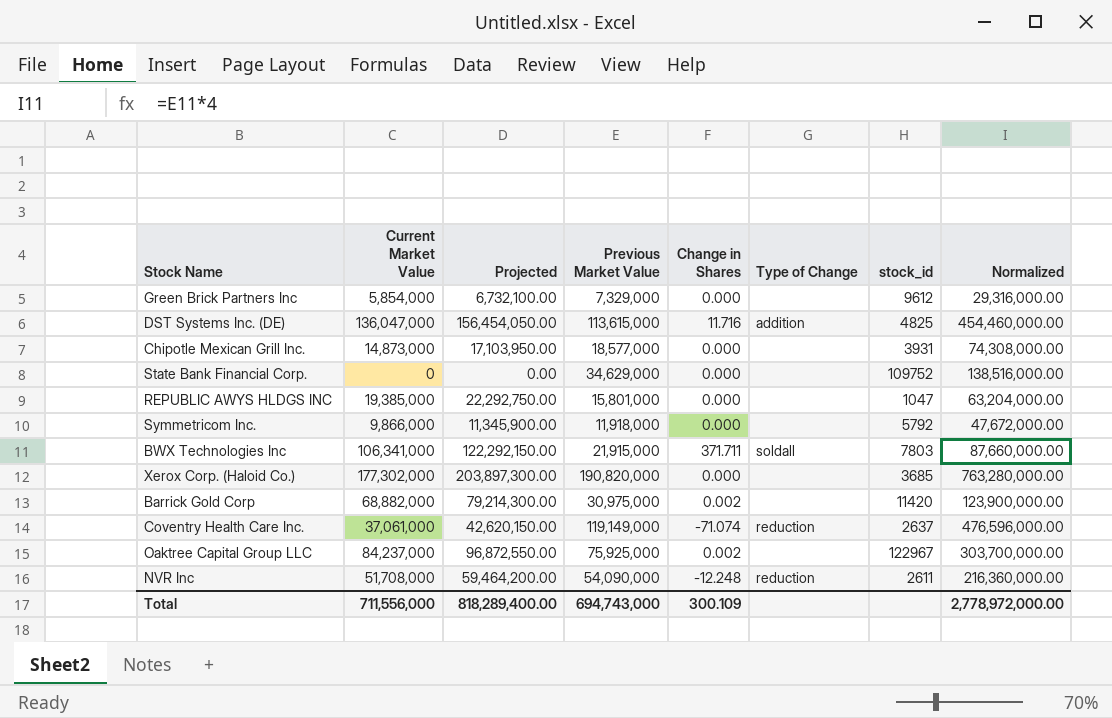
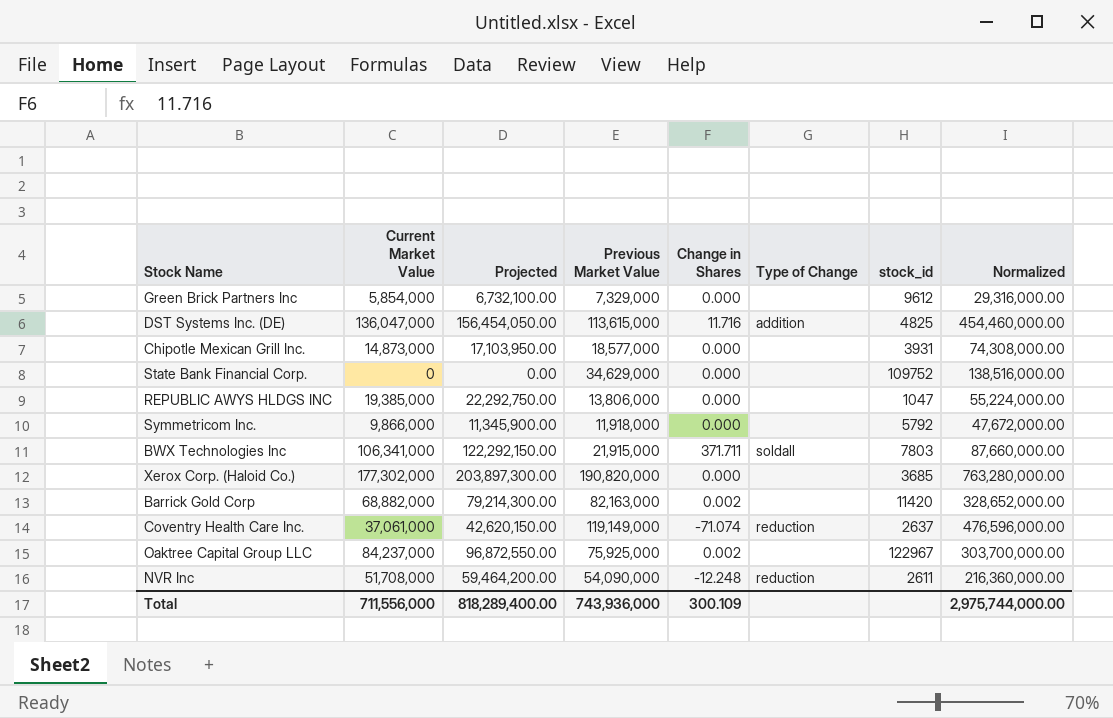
REPUBLIC AWYS HLDGS INC | Previous Market Value: 15,801,000 -> 13,806,000
REPUBLIC AWYS HLDGS INC | Normalized: 63,204,000.00 -> 55,224,000.00
Barrick Gold Corp | Previous Market Value: 30,975,000 -> 82,163,000
Barrick Gold Corp | Normalized: 123,900,000.00 -> 328,652,000.00
Total | Previous Market Value: 694,743,000 -> 743,936,000
Total | Normalized: 2,778,972,000.00 -> 2,975,744,000.00

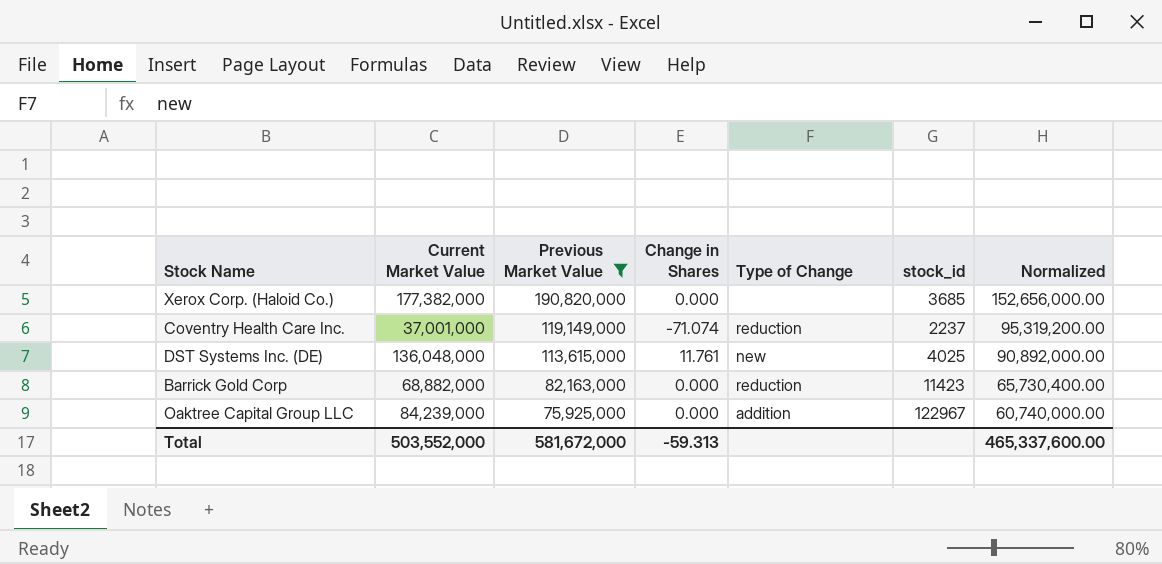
filter: none -> Previous Market Value >= 75,925,000
row order: none -> Previous Market Value descending
column Projected | formula: [Current Market Value] * 1.15 -> none
column Normalized | formula: [Previous Market Value] * 4 -> [Previous Market Value] * 0.8
Xerox Corp. (Haloid Co.) | Current Market Value: 177,302,000 -> 177,382,000
Coventry Health Care Inc. | Current Market Value: 37,061,000 -> 37,001,000
Coventry Health Care Inc. | stock_id: 2637 -> 2237
DST Systems Inc. (DE) | Current Market Value: 136,047,000 -> 136,048,000
DST Systems Inc. (DE) | Change in Shares: 11.716 -> 11.761
DST Systems Inc. (DE) | Type of Change: addition -> new
DST Systems Inc. (DE) | stock_id: 4825 -> 4025
Barrick Gold Corp | Change in Shares: 0.002 -> 0.000
Barrick Gold Corp | Type of Change: none -> reduction
Barrick Gold Corp | stock_id: 11420 -> 11423
Oaktree Capital Group LLC | Current Market Value: 84,237,000 -> 84,239,000
Oaktree Capital Group LLC | Change in Shares: 0.002 -> 0.000
Oaktree Capital Group LLC | Type of Change: none -> addition
Total | Current Market Value: 711,556,000 -> 503,552,000
Total | Previous Market Value: 743,936,000 -> 581,672,000
Total | Change in Shares: 300.109 -> -59.313
Total | Normalized: 2,975,744,000.00 -> 465,337,600.00

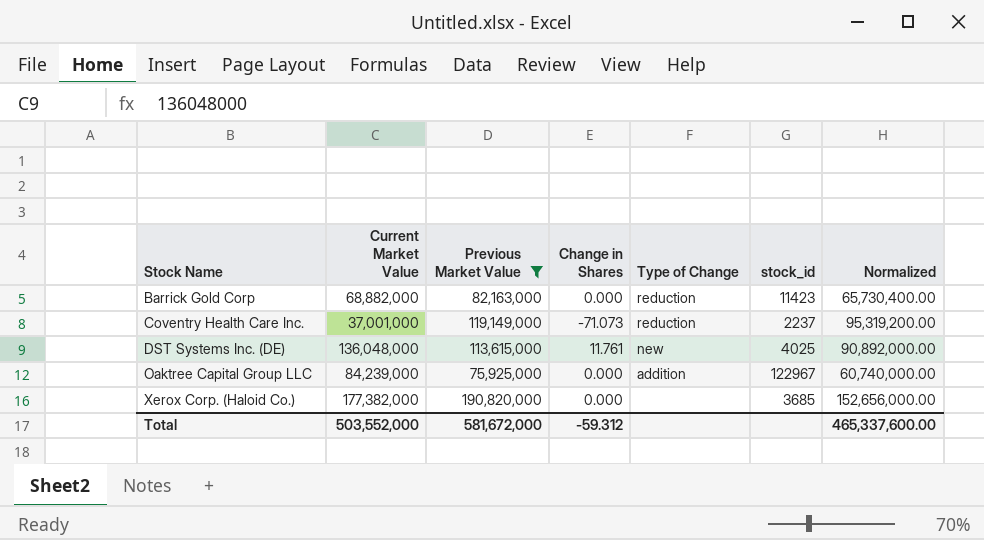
row order: Previous Market Value descending -> Stock Name ascending
Coventry Health Care Inc. | Change in Shares: -71.074 -> -71.073
Total | Change in Shares: -59.313 -> -59.312

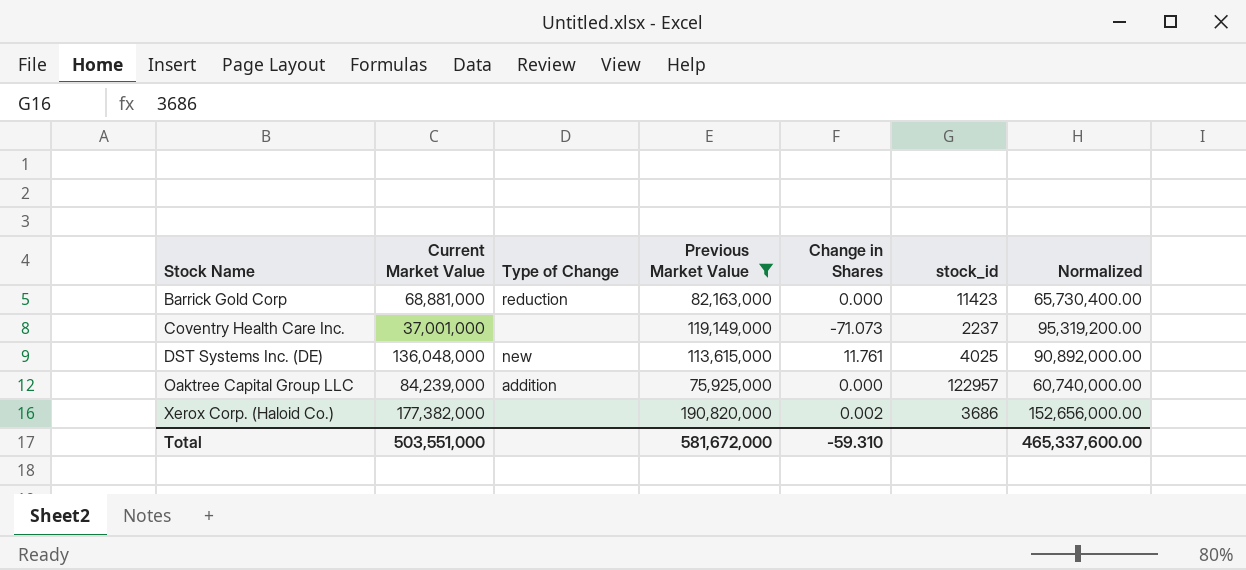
column Type of Change | position: 5 -> 3
Barrick Gold Corp | Current Market Value: 68,882,000 -> 68,881,000
Coventry Health Care Inc. | Type of Change: reduction -> none
Oaktree Capital Group LLC | stock_id: 122967 -> 122957
Xerox Corp. (Haloid Co.) | Change in Shares: 0.000 -> 0.002
Xerox Corp. (Haloid Co.) | stock_id: 3685 -> 3686
Total | Current Market Value: 503,552,000 -> 503,551,000
Total | Change in Shares: -59.312 -> -59.310

